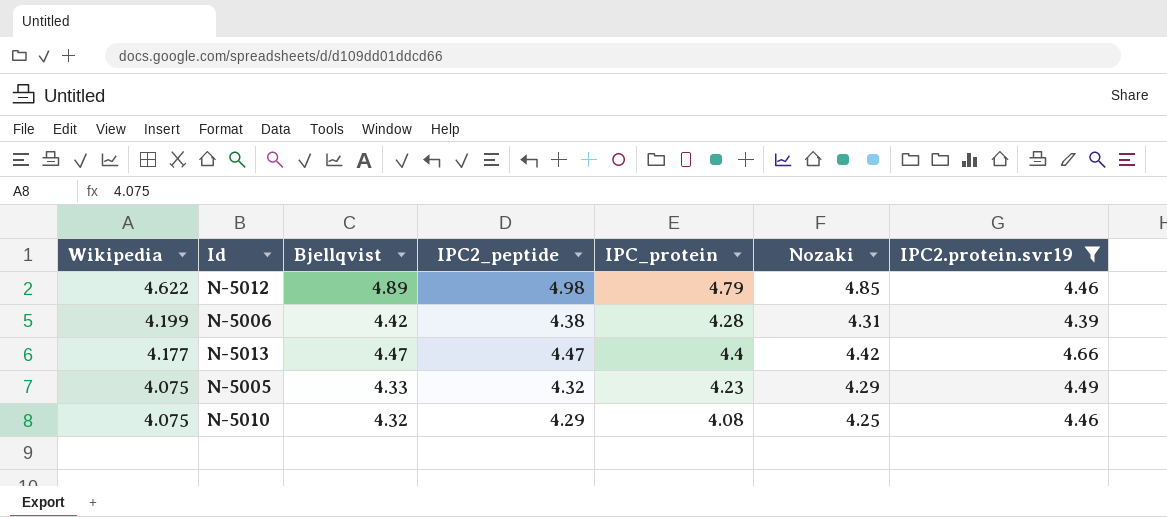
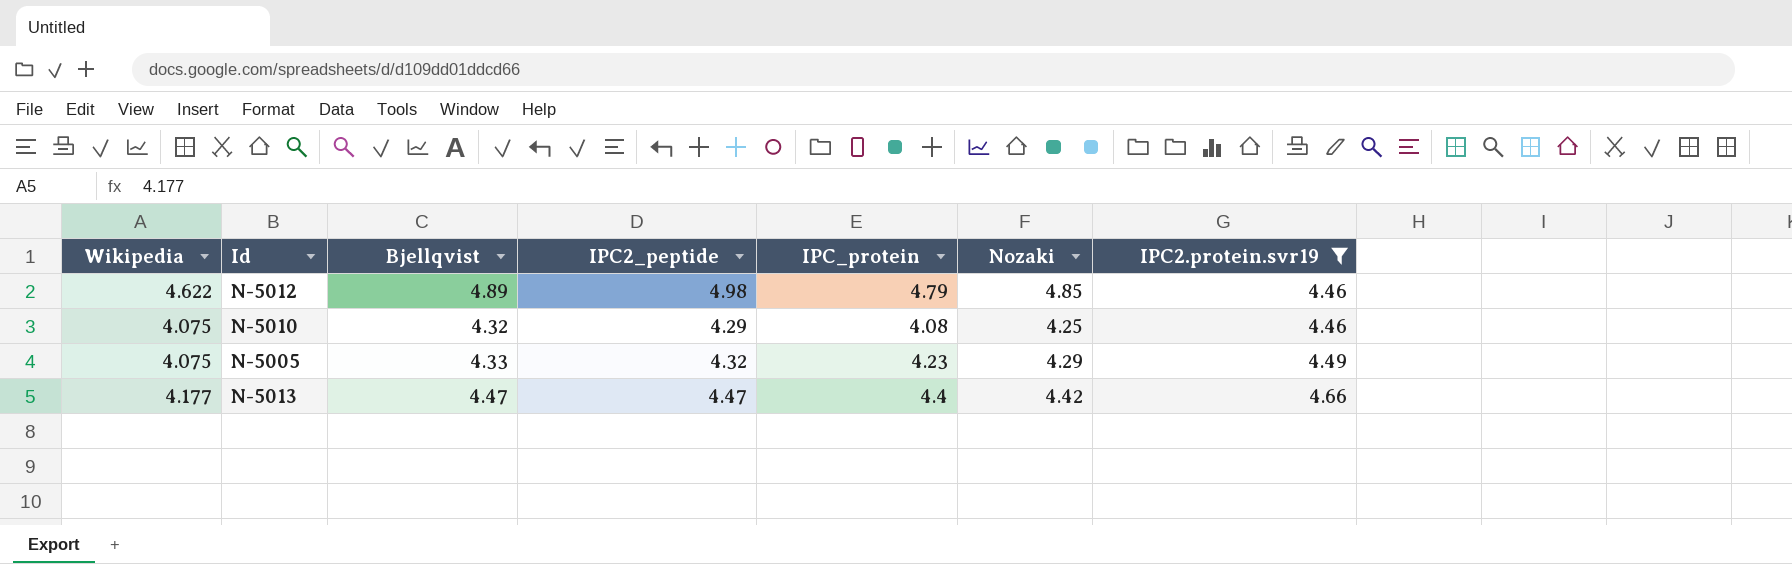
row order: Wikipedia descending -> IPC2.protein.svr19 ascending
row N-5006: 4.199 | 4.42 | 4.38 | 4.28 | 4.31 | 4.39 -> none

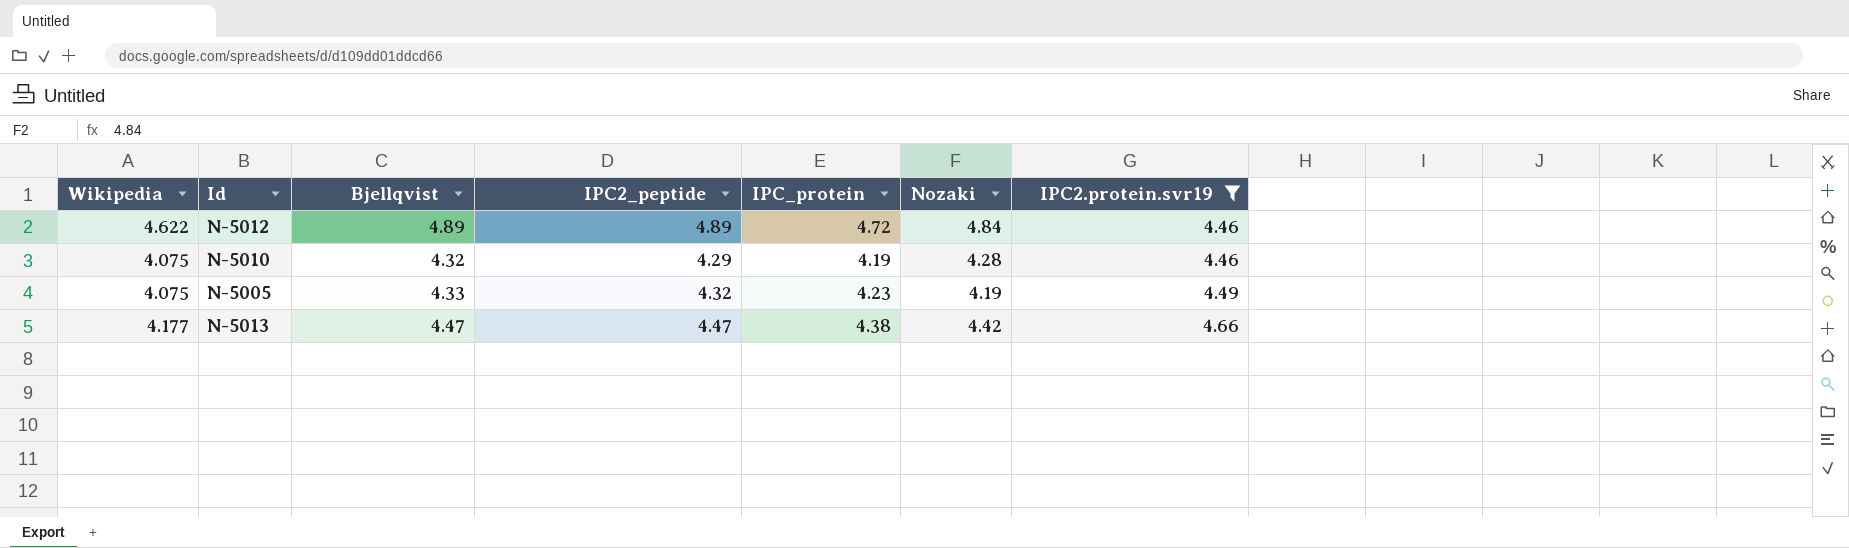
N-5012 | IPC2_peptide: 4.98 -> 4.89
N-5012 | IPC_protein: 4.79 -> 4.72
N-5012 | Nozaki: 4.85 -> 4.84
N-5010 | IPC_protein: 4.08 -> 4.19
N-5010 | Nozaki: 4.25 -> 4.28
N-5005 | Nozaki: 4.29 -> 4.19
N-5013 | IPC_protein: 4.4 -> 4.38

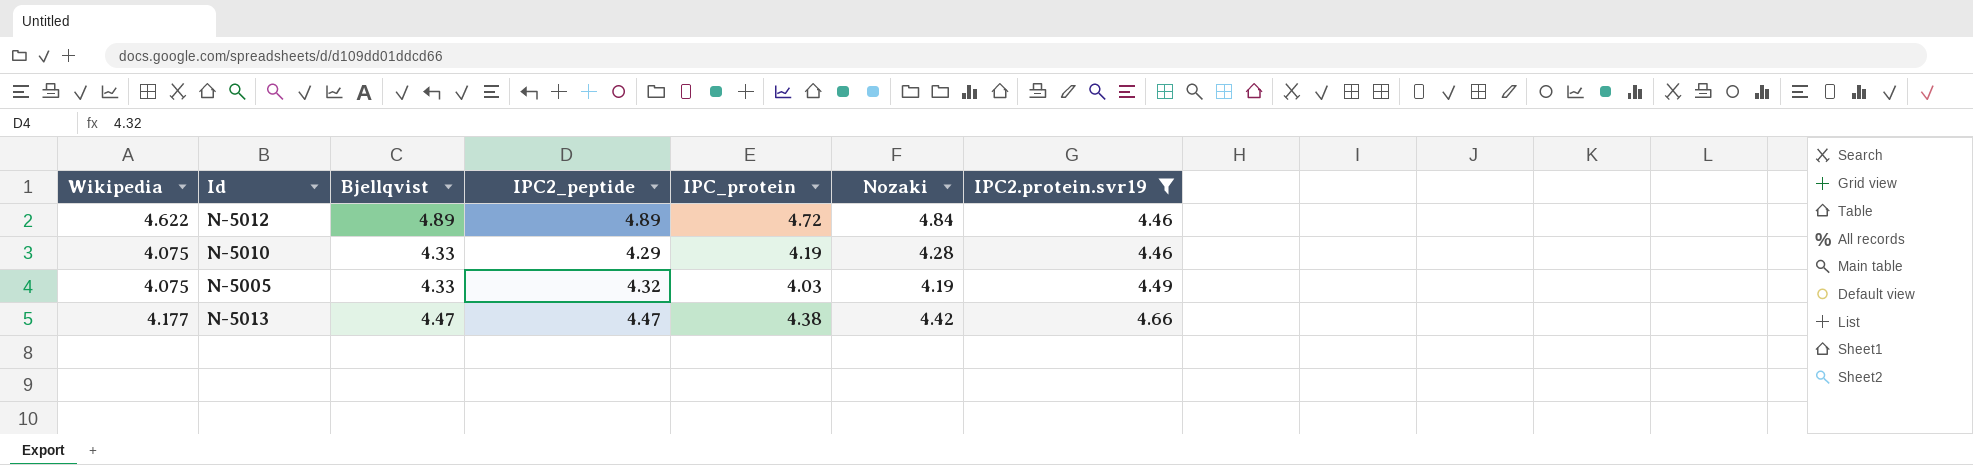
N-5010 | Bjellqvist: 4.32 -> 4.33
N-5005 | IPC_protein: 4.23 -> 4.03

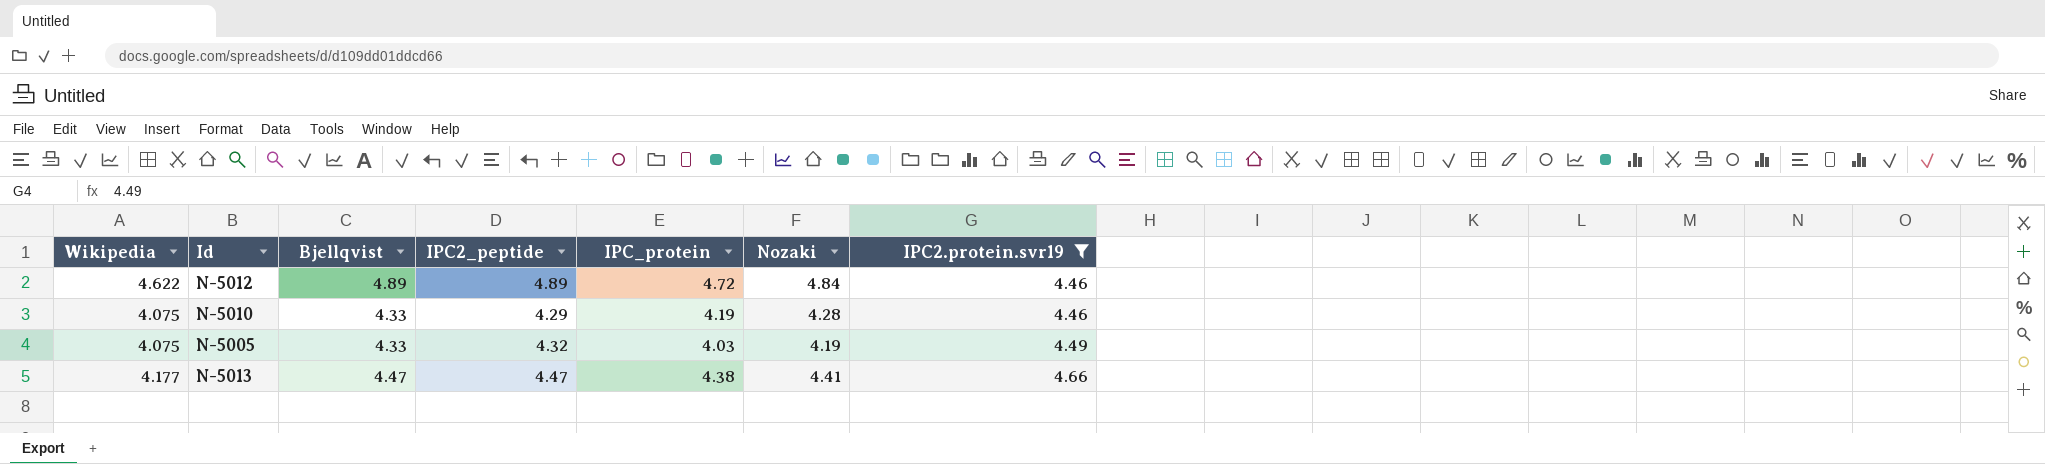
N-5013 | Nozaki: 4.42 -> 4.41

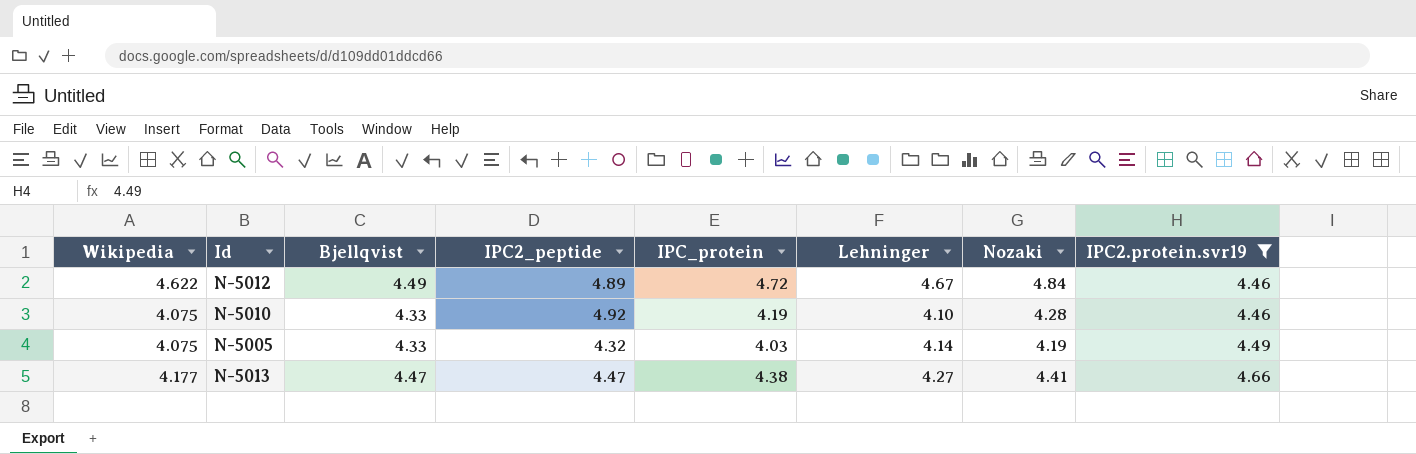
column Lehninger | position: none -> 6
N-5012 | Bjellqvist: 4.89 -> 4.49
N-5010 | IPC2_peptide: 4.29 -> 4.92

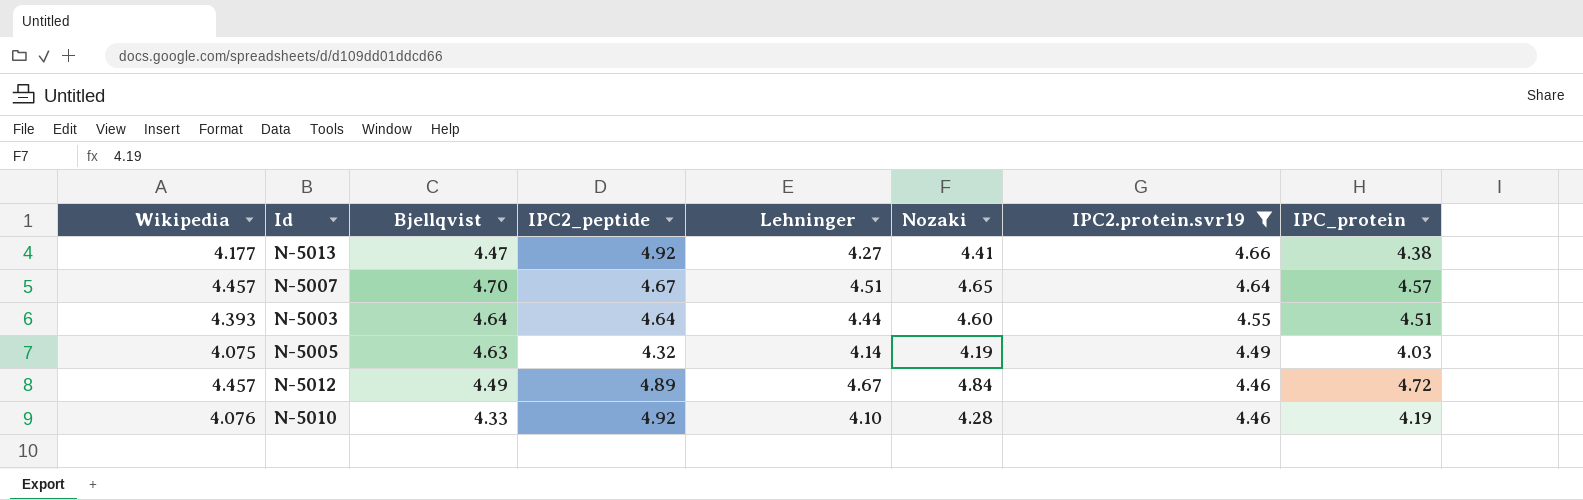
row order: IPC2.protein.svr19 ascending -> IPC2.protein.svr19 descending
column IPC_protein | position: 5 -> 8
N-5013 | IPC2_peptide: 4.47 -> 4.92
row N-5007: none -> 4.457 | 4.70 | 4.67 | 4.51 | 4.65 | 4.64 | 4.57
row N-5003: none -> 4.393 | 4.64 | 4.64 | 4.44 | 4.60 | 4.55 | 4.51
N-5005 | Bjellqvist: 4.33 -> 4.63
N-5012 | Wikipedia: 4.622 -> 4.457
N-5010 | Wikipedia: 4.075 -> 4.076

